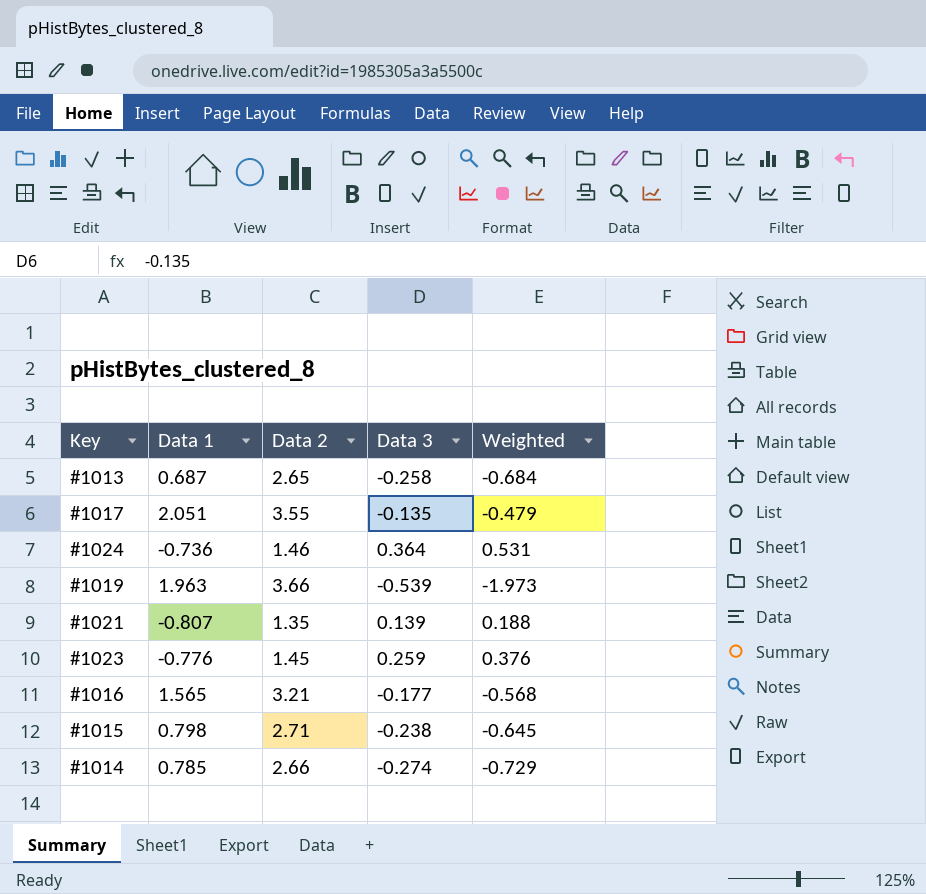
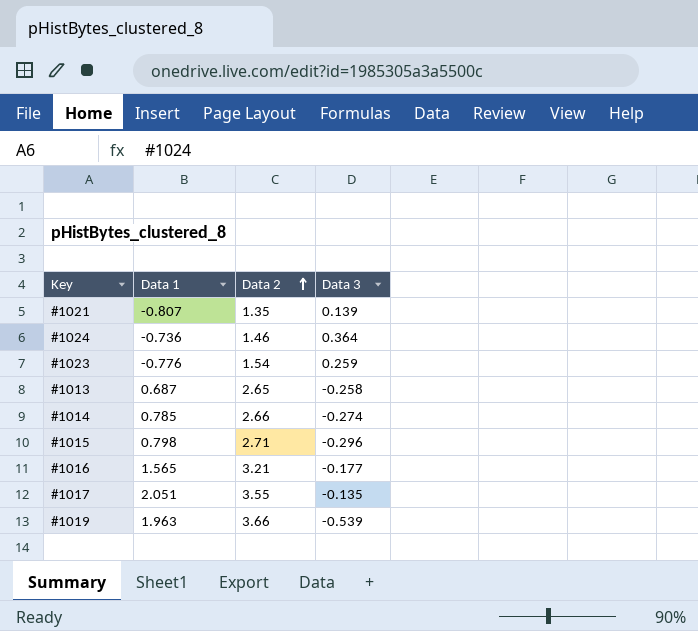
row order: none -> Data 2 ascending
column Weighted | formula: [Data 2] * [Data 3] -> none
#1023 | Data 2: 1.45 -> 1.54
#1015 | Data 3: -0.238 -> -0.296

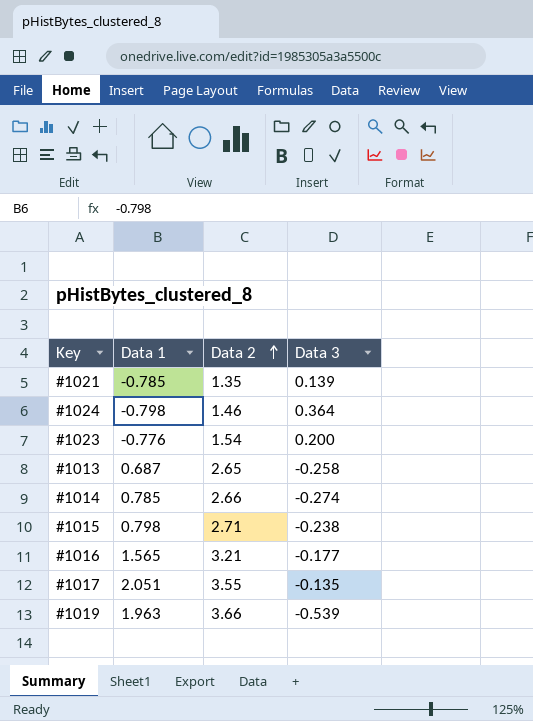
#1021 | Data 1: -0.807 -> -0.785
#1024 | Data 1: -0.736 -> -0.798
#1023 | Data 3: 0.259 -> 0.200
#1015 | Data 3: -0.296 -> -0.238

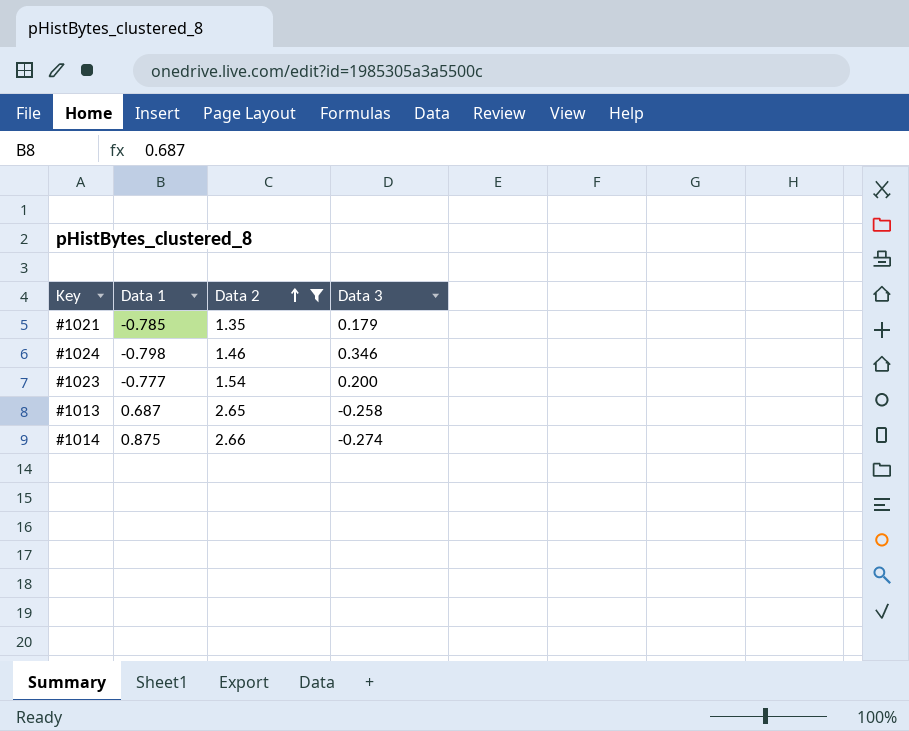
filter: none -> Data 2 <= 2.66
#1021 | Data 3: 0.139 -> 0.179
#1024 | Data 3: 0.364 -> 0.346
#1023 | Data 1: -0.776 -> -0.777
#1014 | Data 1: 0.785 -> 0.875

